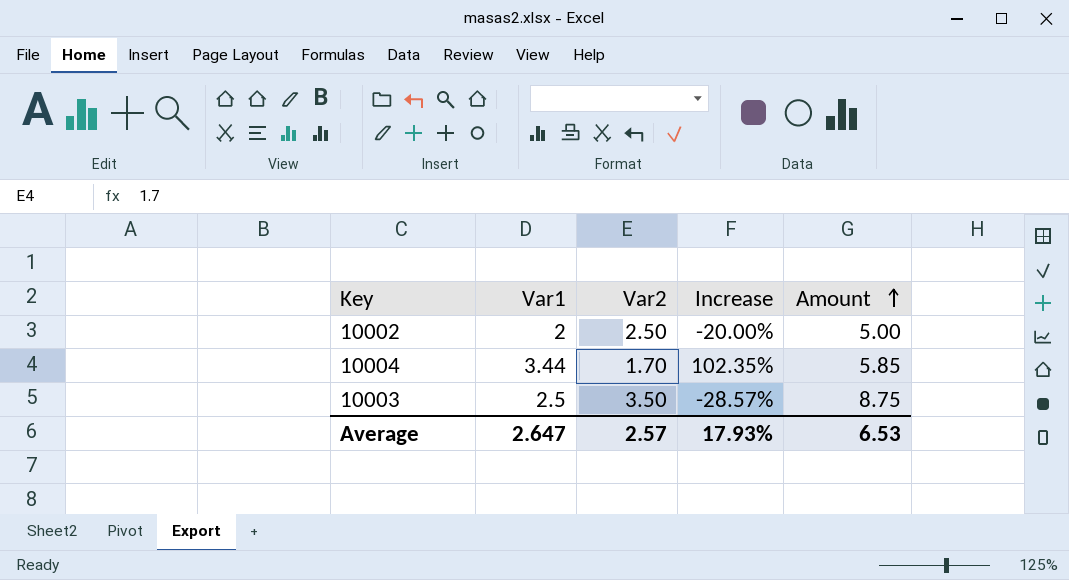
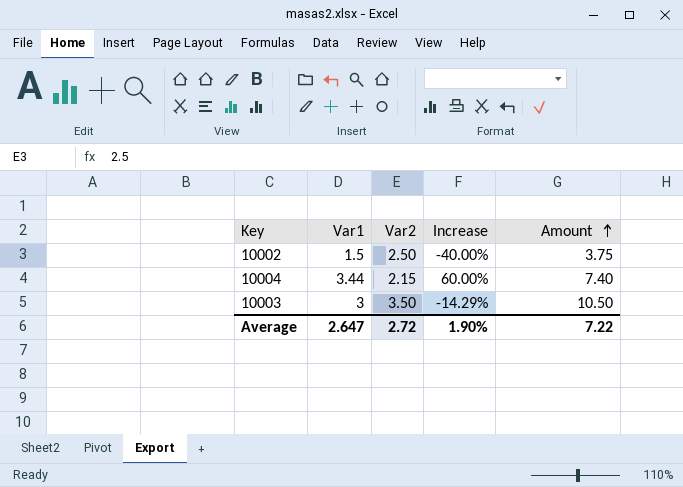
10002 | Var1: 2 -> 1.5
10002 | Increase: -20.00% -> -40.00%
10002 | Amount: 5.00 -> 3.75
10004 | Var2: 1.70 -> 2.15
10004 | Increase: 102.35% -> 60.00%
10004 | Amount: 5.85 -> 7.40
10003 | Var1: 2.5 -> 3
10003 | Increase: -28.57% -> -14.29%
10003 | Amount: 8.75 -> 10.50
Average | Var2: 2.57 -> 2.72
Average | Increase: 17.93% -> 1.90%
Average | Amount: 6.53 -> 7.22

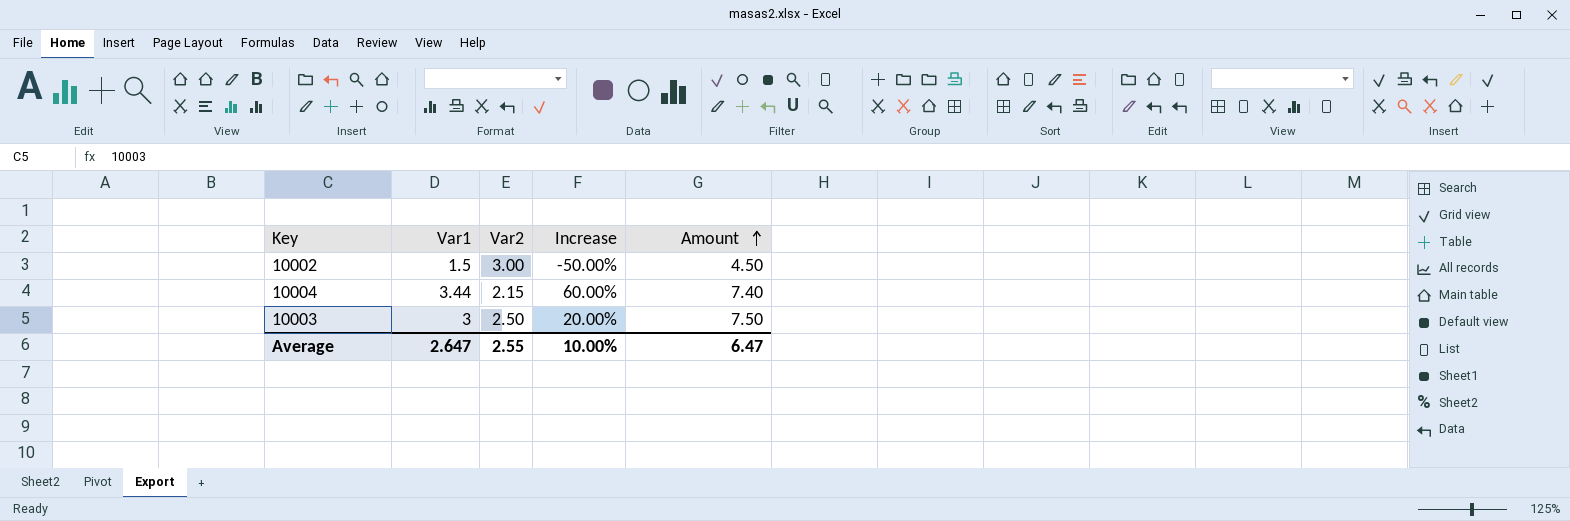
10002 | Var2: 2.50 -> 3.00
10002 | Increase: -40.00% -> -50.00%
10002 | Amount: 3.75 -> 4.50
10003 | Var2: 3.50 -> 2.50
10003 | Increase: -14.29% -> 20.00%
10003 | Amount: 10.50 -> 7.50
Average | Var2: 2.72 -> 2.55
Average | Increase: 1.90% -> 10.00%
Average | Amount: 7.22 -> 6.47

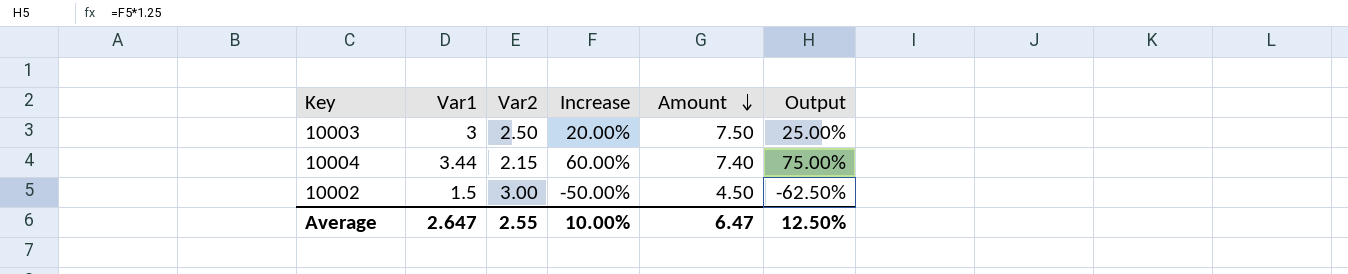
row order: Amount ascending -> Amount descending
column Output | formula: none -> [Increase] * 1.25

